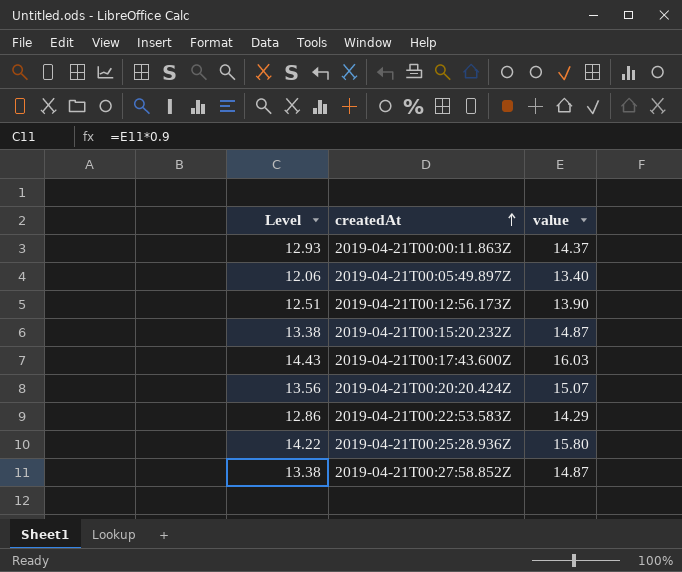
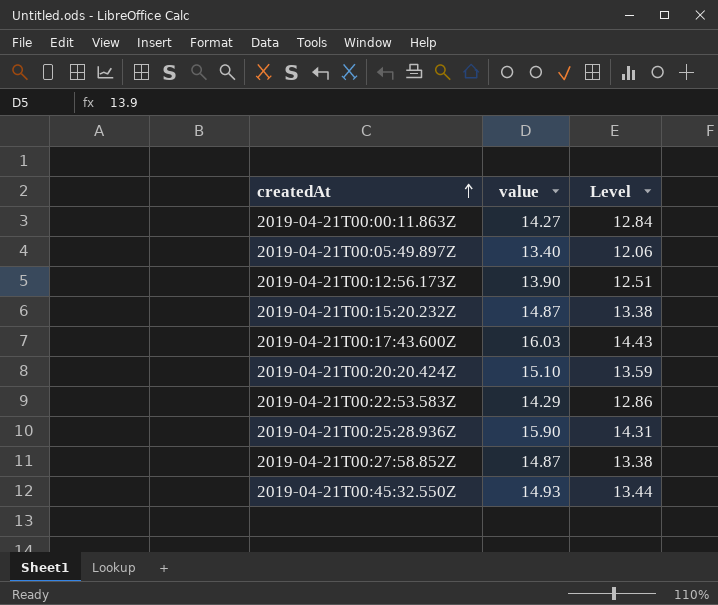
column Level | position: 1 -> 3
2019-04-21T00:00:11.863Z | value: 14.37 -> 14.27
2019-04-21T00:00:11.863Z | Level: 12.93 -> 12.84
2019-04-21T00:20:20.424Z | value: 15.07 -> 15.10
2019-04-21T00:20:20.424Z | Level: 13.56 -> 13.59
2019-04-21T00:25:28.936Z | value: 15.80 -> 15.90
2019-04-21T00:25:28.936Z | Level: 14.22 -> 14.31
row 2019-04-21T00:45:32.550Z: none -> 14.93 | 13.44

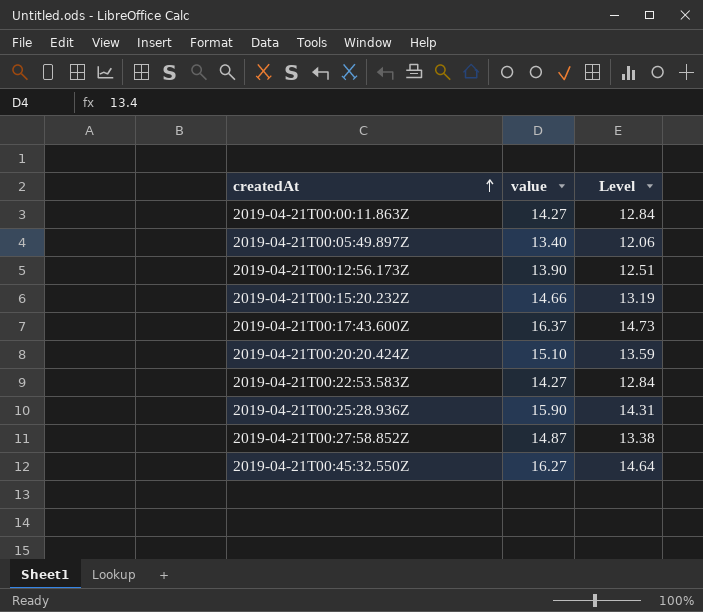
2019-04-21T00:15:20.232Z | value: 14.87 -> 14.66
2019-04-21T00:15:20.232Z | Level: 13.38 -> 13.19
2019-04-21T00:17:43.600Z | value: 16.03 -> 16.37
2019-04-21T00:17:43.600Z | Level: 14.43 -> 14.73
2019-04-21T00:22:53.583Z | value: 14.29 -> 14.27
2019-04-21T00:22:53.583Z | Level: 12.86 -> 12.84
2019-04-21T00:45:32.550Z | value: 14.93 -> 16.27
2019-04-21T00:45:32.550Z | Level: 13.44 -> 14.64

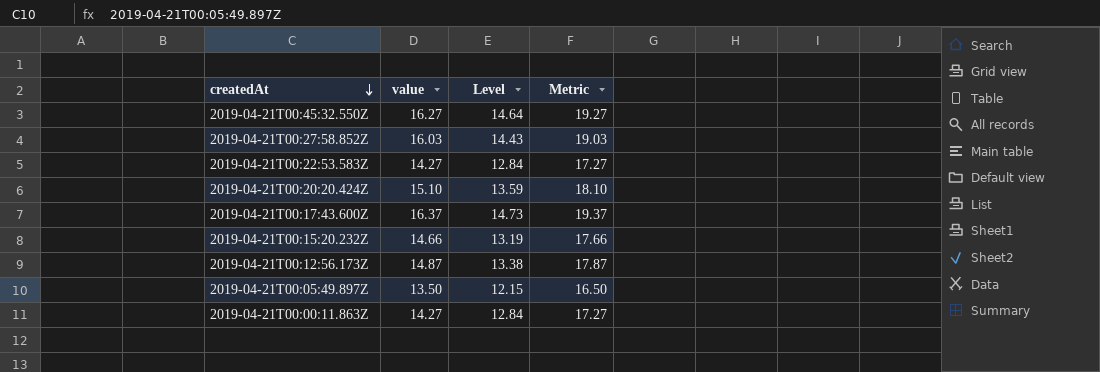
row order: createdAt ascending -> createdAt descending
column Metric | formula: none -> [value] + 3
row 2019-04-21T00:25:28.936Z: 15.90 | 14.31 -> none
2019-04-21T00:27:58.852Z | value: 14.87 -> 16.03
2019-04-21T00:27:58.852Z | Level: 13.38 -> 14.43
2019-04-21T00:12:56.173Z | value: 13.90 -> 14.87
2019-04-21T00:12:56.173Z | Level: 12.51 -> 13.38
2019-04-21T00:05:49.897Z | value: 13.40 -> 13.50
2019-04-21T00:05:49.897Z | Level: 12.06 -> 12.15

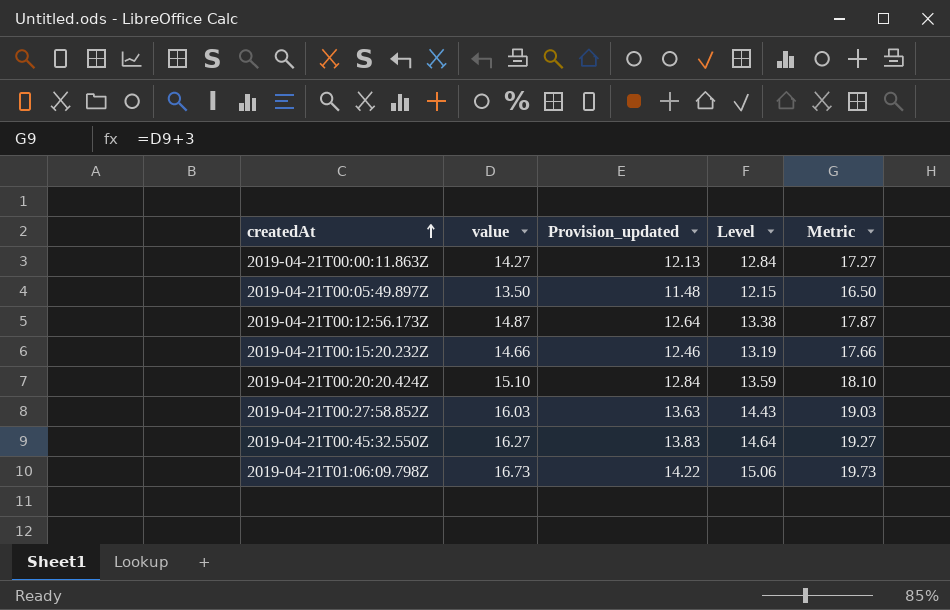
row order: createdAt descending -> createdAt ascending
column Provision_updated | formula: none -> [value] * 0.85
row 2019-04-21T00:22:53.583Z: 14.27 | 12.84 | 17.27 -> none
row 2019-04-21T00:17:43.600Z: 16.37 | 14.73 | 19.37 -> none
row 2019-04-21T01:06:09.798Z: none -> 16.73 | 14.22 | 15.06 | 19.73

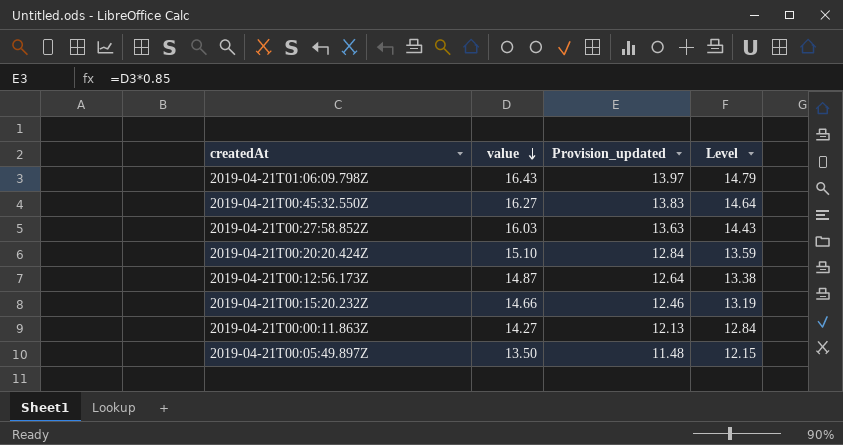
row order: createdAt ascending -> value descending
column Metric | formula: [value] + 3 -> none
2019-04-21T01:06:09.798Z | value: 16.73 -> 16.43
2019-04-21T01:06:09.798Z | Provision_updated: 14.22 -> 13.97
2019-04-21T01:06:09.798Z | Level: 15.06 -> 14.79

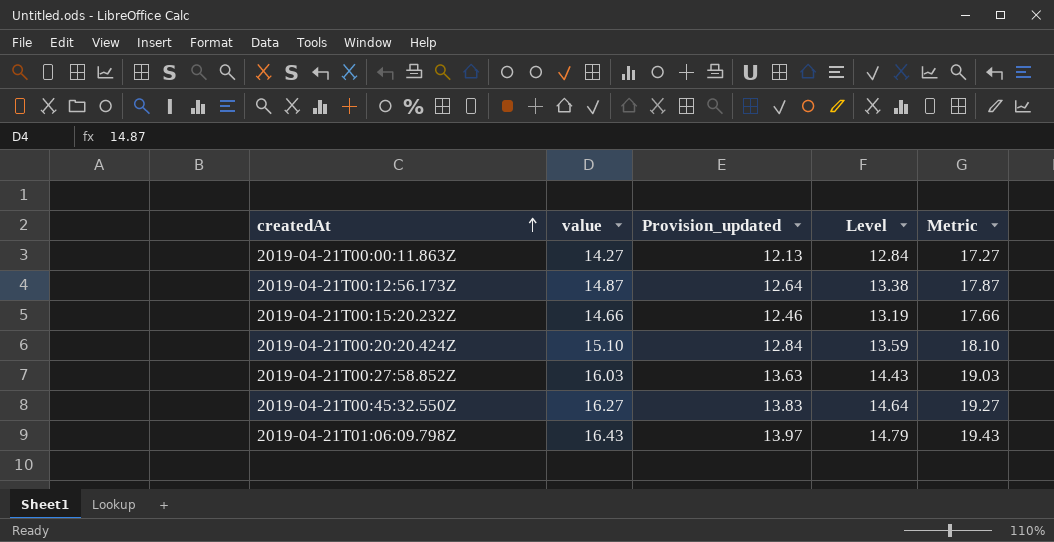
row order: value descending -> createdAt ascending
column Metric | formula: none -> [value] + 3
row 2019-04-21T00:05:49.897Z: 13.50 | 11.48 | 12.15 -> none

